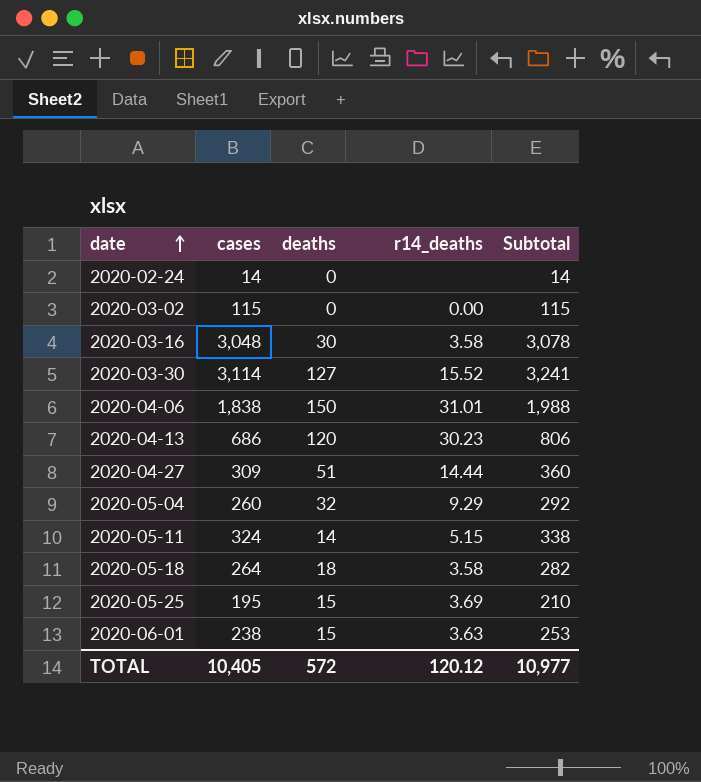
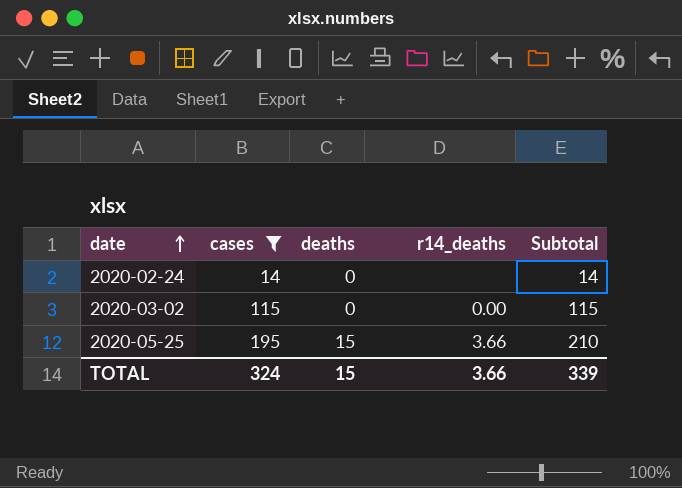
filter: none -> cases <= 195
2020-05-25 | r14_deaths: 3.69 -> 3.66
TOTAL | cases: 10,405 -> 324
TOTAL | deaths: 572 -> 15
TOTAL | r14_deaths: 120.12 -> 3.66
TOTAL | Subtotal: 10,977 -> 339

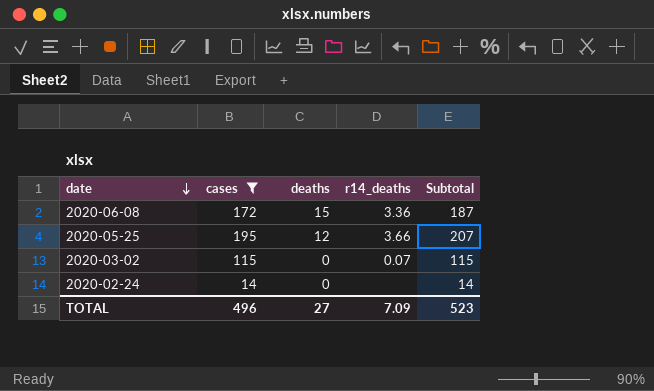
row order: date ascending -> date descending
row 2020-06-08: none -> 172 | 15 | 3.36 | 187
2020-05-25 | deaths: 15 -> 12
2020-05-25 | Subtotal: 210 -> 207
2020-03-02 | r14_deaths: 0.00 -> 0.07
TOTAL | cases: 324 -> 496
TOTAL | deaths: 15 -> 27
TOTAL | r14_deaths: 3.66 -> 7.09
TOTAL | Subtotal: 339 -> 523

